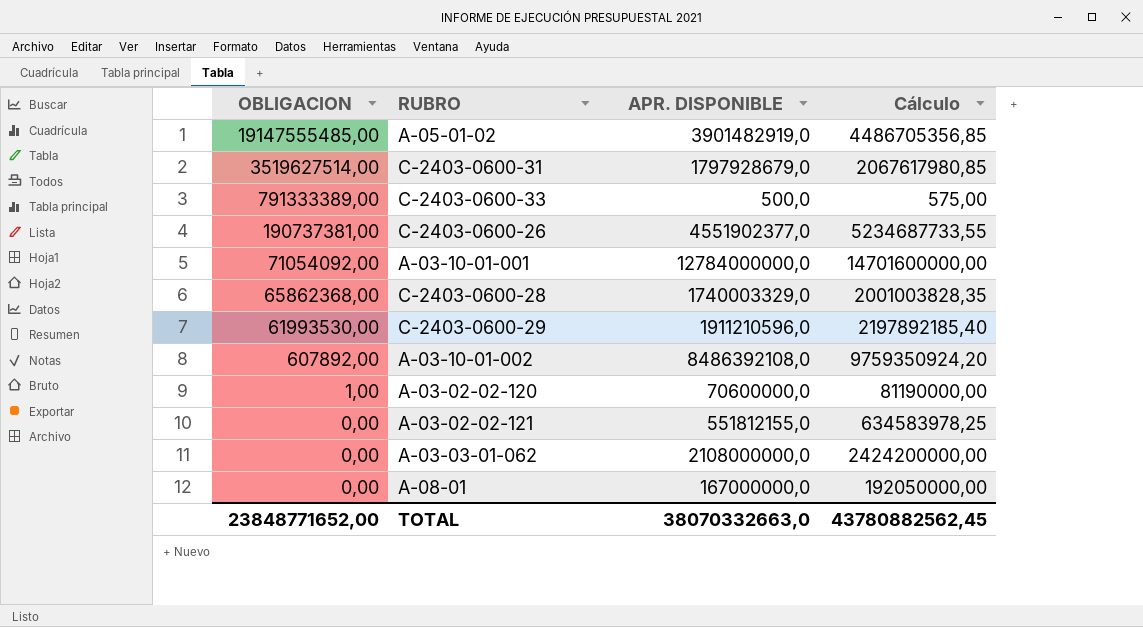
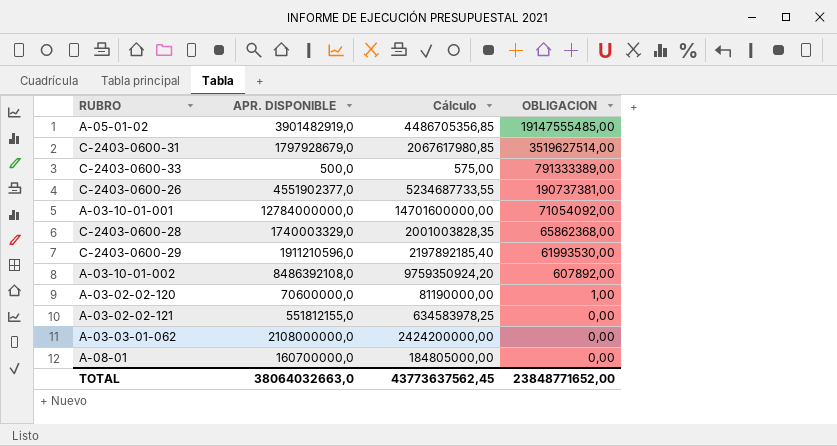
column OBLIGACION | position: 1 -> 4
A-08-01 | APR. DISPONIBLE: 167000000,0 -> 160700000,0
A-08-01 | Cálculo: 192050000,00 -> 184805000,00
TOTAL | APR. DISPONIBLE: 38070332663,0 -> 38064032663,0
TOTAL | Cálculo: 43780882562,45 -> 43773637562,45

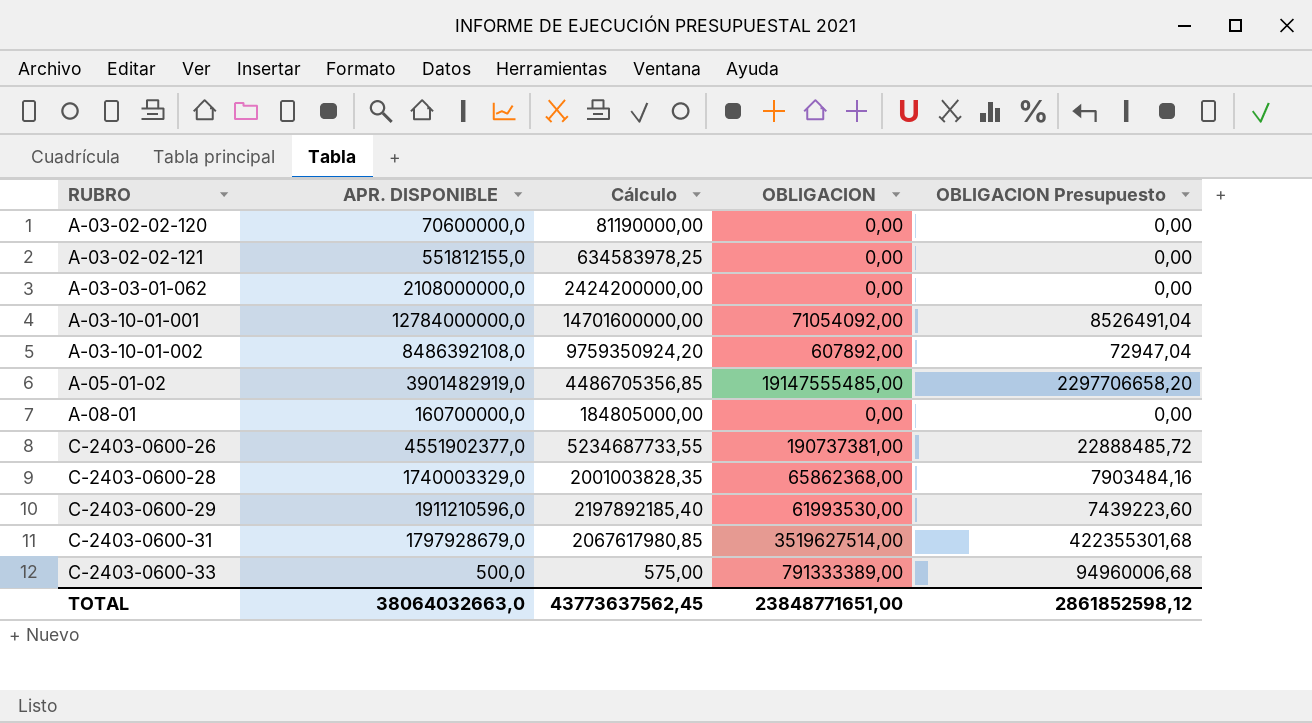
row order: OBLIGACION descending -> RUBRO ascending
column OBLIGACION Presupuesto | formula: none -> [OBLIGACION] * 0,12
A-03-02-02-120 | OBLIGACION: 1,00 -> 0,00
TOTAL | OBLIGACION: 23848771652,00 -> 23848771651,00

